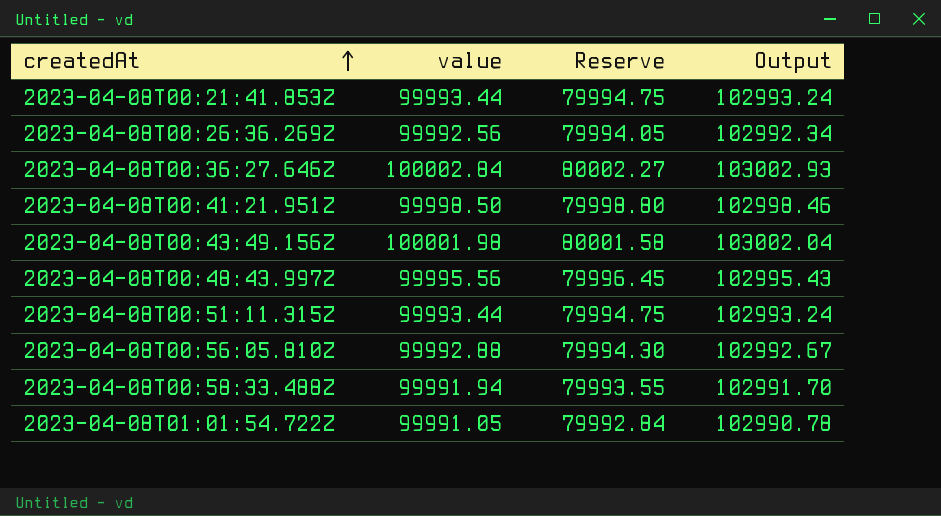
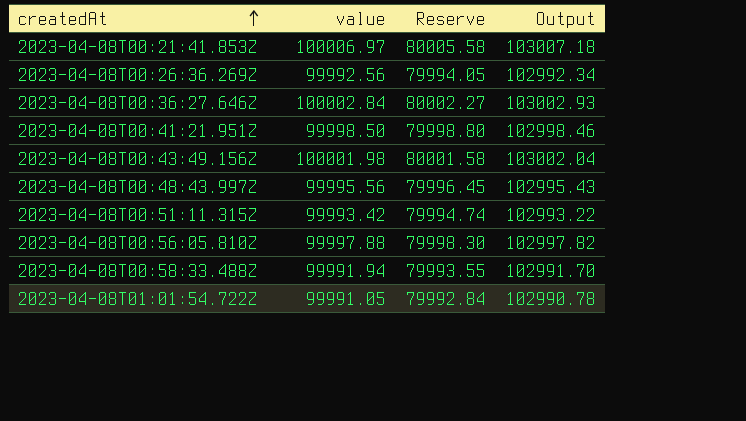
2023-04-08T00:21:41.853Z | value: 99993.44 -> 100006.97
2023-04-08T00:21:41.853Z | Reserve: 79994.75 -> 80005.58
2023-04-08T00:21:41.853Z | Output: 102993.24 -> 103007.18
2023-04-08T00:51:11.315Z | value: 99993.44 -> 99993.42
2023-04-08T00:51:11.315Z | Reserve: 79994.75 -> 79994.74
2023-04-08T00:51:11.315Z | Output: 102993.24 -> 102993.22
2023-04-08T00:56:05.810Z | value: 99992.88 -> 99997.88
2023-04-08T00:56:05.810Z | Reserve: 79994.30 -> 79998.30
2023-04-08T00:56:05.810Z | Output: 102992.67 -> 102997.82

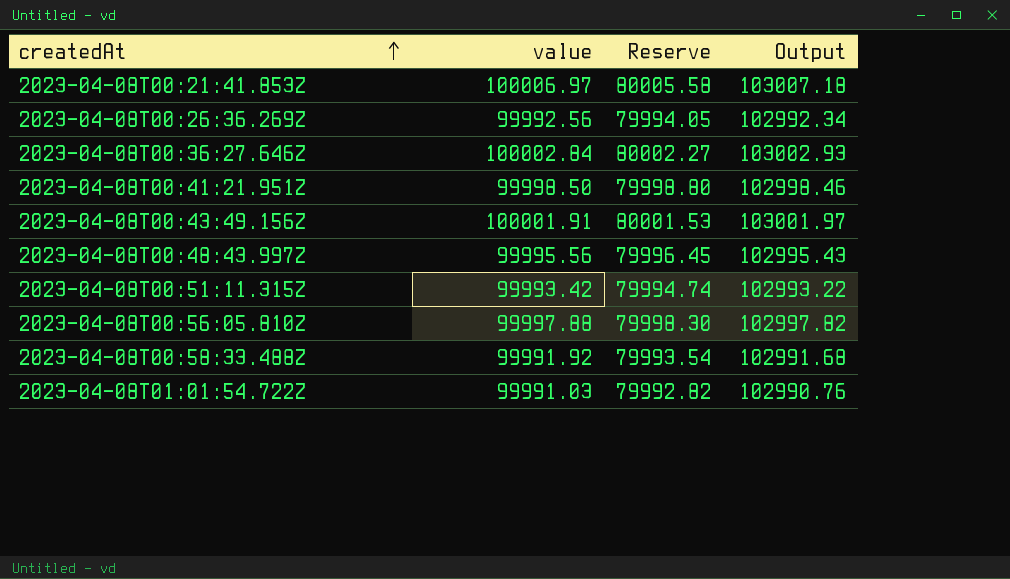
2023-04-08T00:43:49.156Z | value: 100001.98 -> 100001.91
2023-04-08T00:43:49.156Z | Reserve: 80001.58 -> 80001.53
2023-04-08T00:43:49.156Z | Output: 103002.04 -> 103001.97
2023-04-08T00:58:33.488Z | value: 99991.94 -> 99991.92
2023-04-08T00:58:33.488Z | Reserve: 79993.55 -> 79993.54
2023-04-08T00:58:33.488Z | Output: 102991.70 -> 102991.68
2023-04-08T01:01:54.722Z | value: 99991.05 -> 99991.03
2023-04-08T01:01:54.722Z | Reserve: 79992.84 -> 79992.82
2023-04-08T01:01:54.722Z | Output: 102990.78 -> 102990.76

